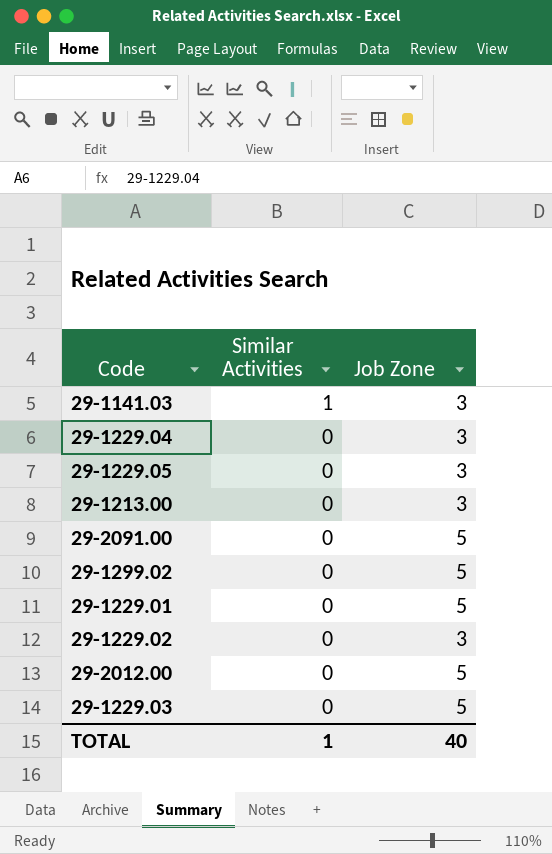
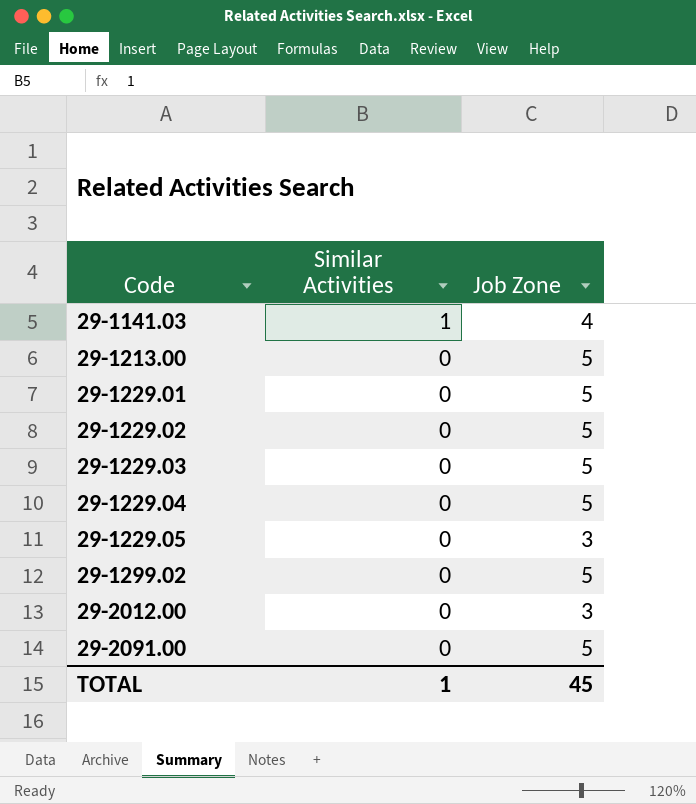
row order: Similar Activities descending -> Code ascending
29-1141.03 | Job Zone: 3 -> 4
29-1213.00 | Job Zone: 3 -> 5
29-1229.02 | Job Zone: 3 -> 5
29-1229.04 | Job Zone: 3 -> 5
29-2012.00 | Job Zone: 5 -> 3
TOTAL | Job Zone: 40 -> 45

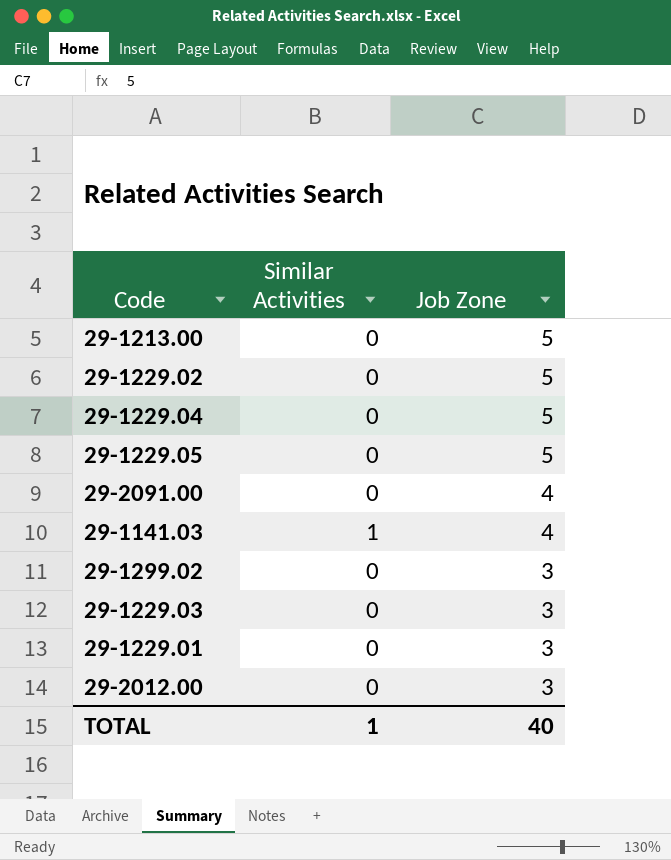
row order: Code ascending -> Job Zone descending
29-1229.05 | Job Zone: 3 -> 5
29-2091.00 | Job Zone: 5 -> 4
29-1299.02 | Job Zone: 5 -> 3
29-1229.03 | Job Zone: 5 -> 3
29-1229.01 | Job Zone: 5 -> 3
TOTAL | Job Zone: 45 -> 40

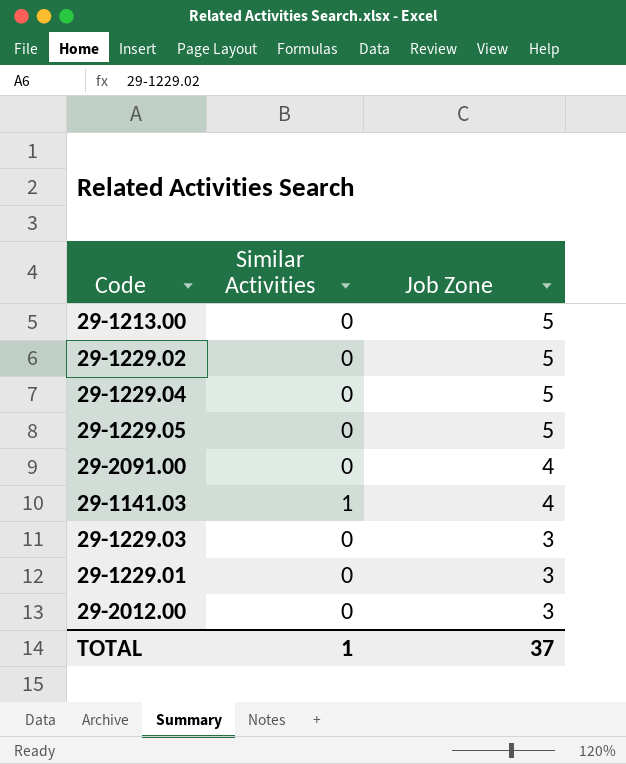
row 29-1299.02: 0 | 3 -> none
TOTAL | Job Zone: 40 -> 37

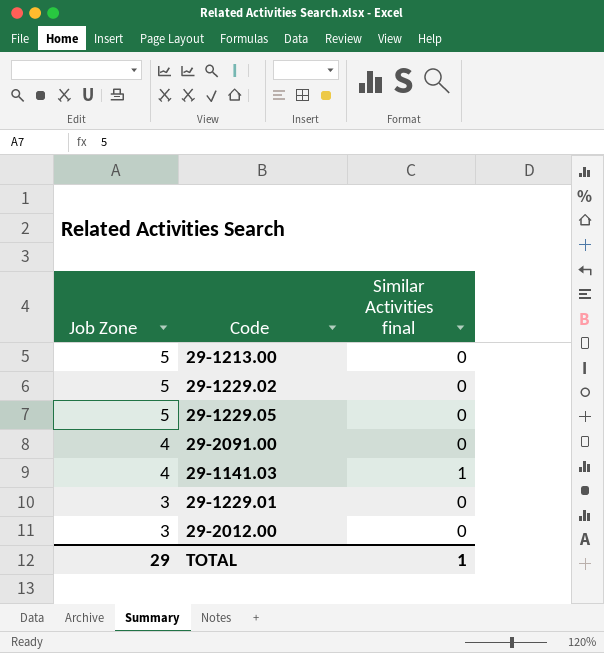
column Job Zone | position: 3 -> 1
column name: Similar Activities -> Similar Activities final
row 29-1229.04: 0 | 5 -> none
row 29-1229.03: 0 | 3 -> none
TOTAL | Job Zone: 37 -> 29

